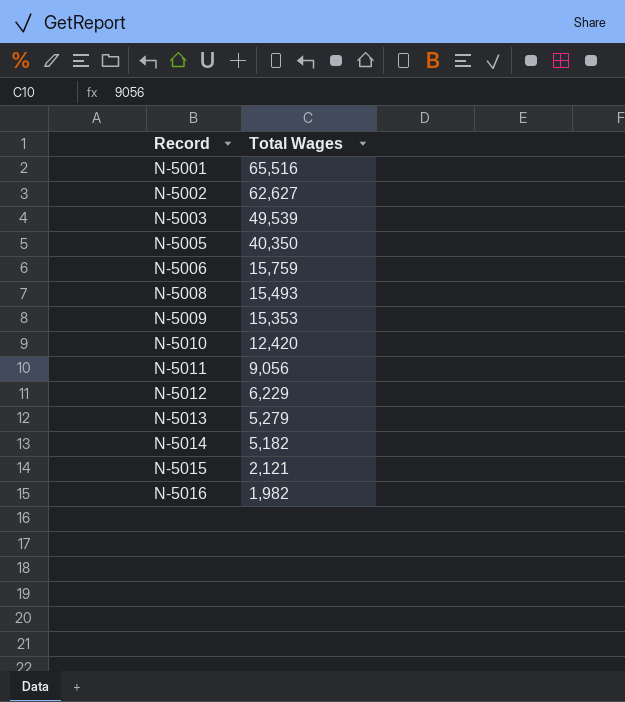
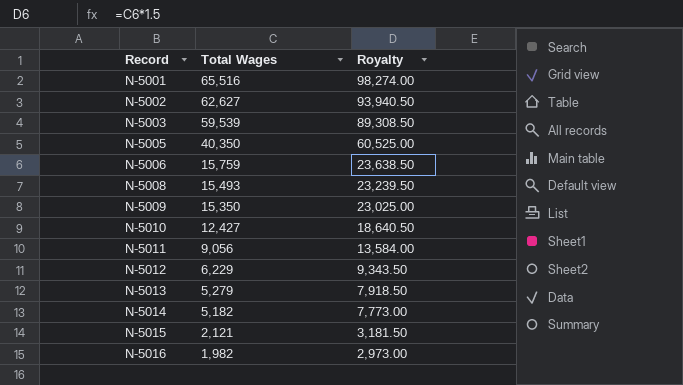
column Royalty | formula: none -> [Total Wages] * 1.5
N-5003 | Total Wages: 49,539 -> 59,539
N-5009 | Total Wages: 15,353 -> 15,350
N-5010 | Total Wages: 12,420 -> 12,427

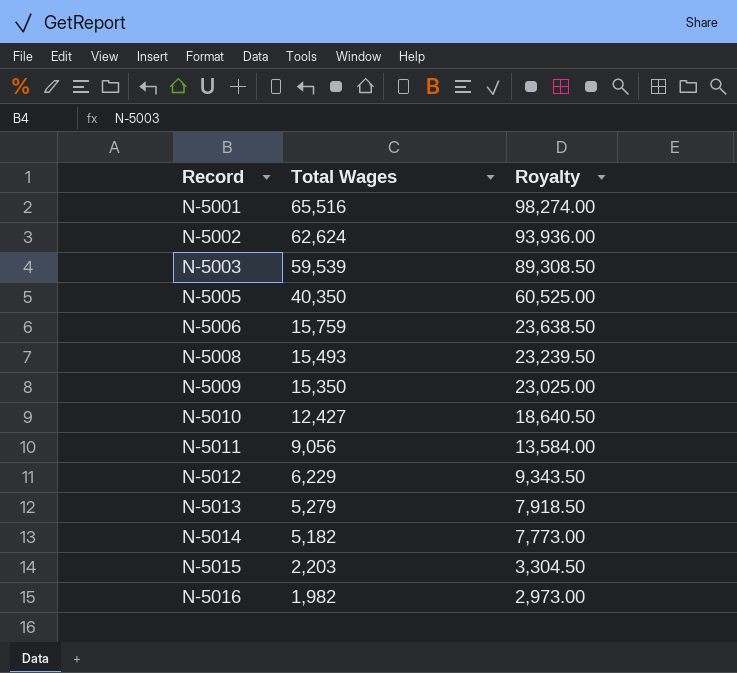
N-5002 | Total Wages: 62,627 -> 62,624
N-5002 | Royalty: 93,940.50 -> 93,936.00
N-5015 | Total Wages: 2,121 -> 2,203
N-5015 | Royalty: 3,181.50 -> 3,304.50

